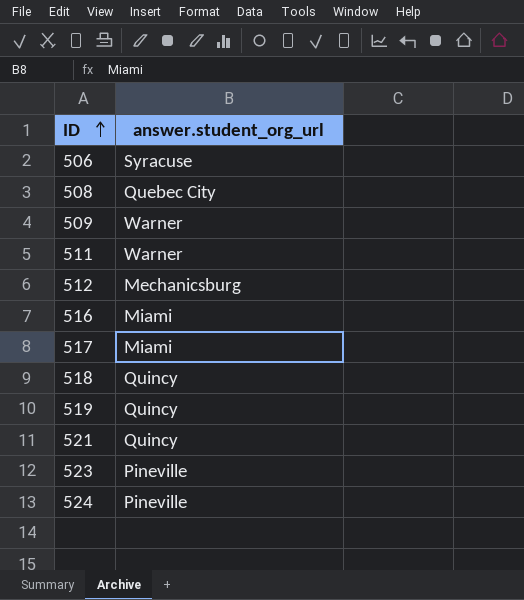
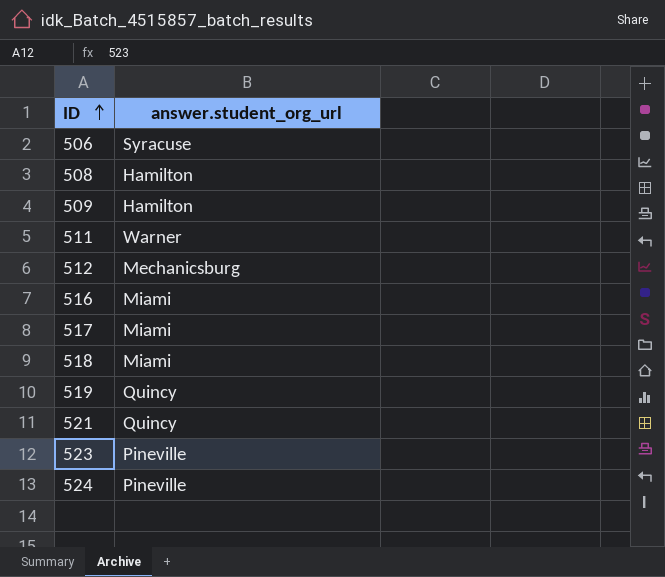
508 | answer.student_org_url: Quebec City -> Hamilton
509 | answer.student_org_url: Warner -> Hamilton
518 | answer.student_org_url: Quincy -> Miami

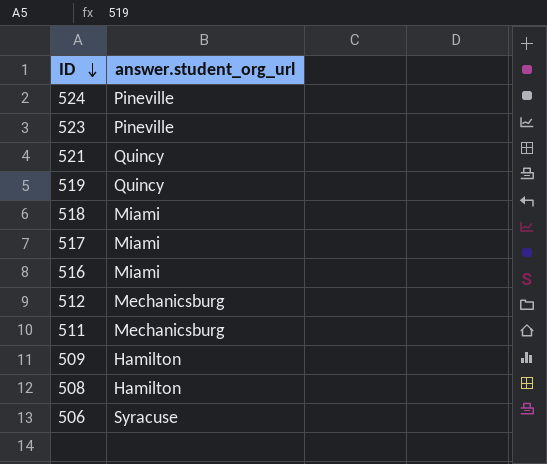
row order: ID ascending -> ID descending
511 | answer.student_org_url: Warner -> Mechanicsburg

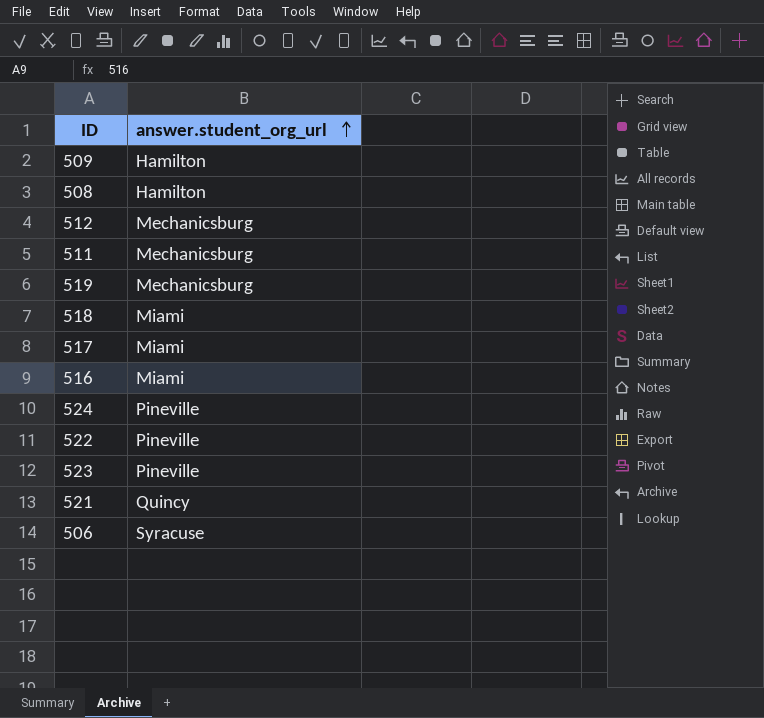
row order: ID descending -> answer.student_org_url ascending
519 | answer.student_org_url: Quincy -> Mechanicsburg
row 522: none -> Pineville

